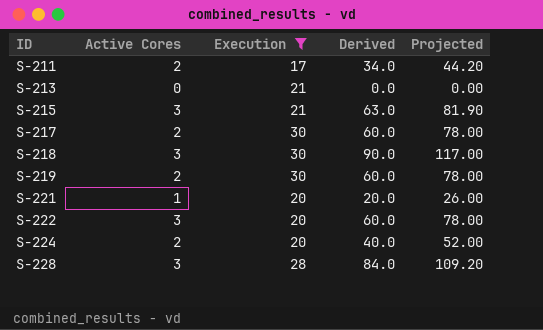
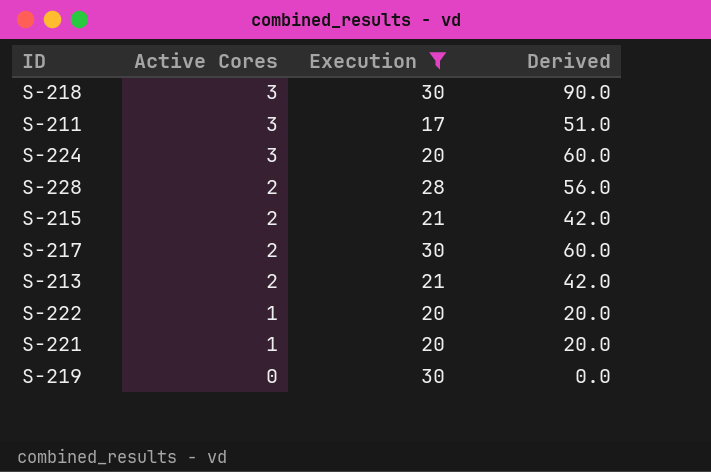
row order: ID ascending -> Active Cores descending
column Projected | formula: [Derived] * 1.3 -> none
S-211 | Active Cores: 2 -> 3
S-211 | Derived: 34.0 -> 51.0
S-224 | Active Cores: 2 -> 3
S-224 | Derived: 40.0 -> 60.0
S-228 | Active Cores: 3 -> 2
S-228 | Derived: 84.0 -> 56.0
S-215 | Active Cores: 3 -> 2
S-215 | Derived: 63.0 -> 42.0
S-213 | Active Cores: 0 -> 2
S-213 | Derived: 0.0 -> 42.0
S-222 | Active Cores: 3 -> 1
S-222 | Derived: 60.0 -> 20.0
S-219 | Active Cores: 2 -> 0
S-219 | Derived: 60.0 -> 0.0

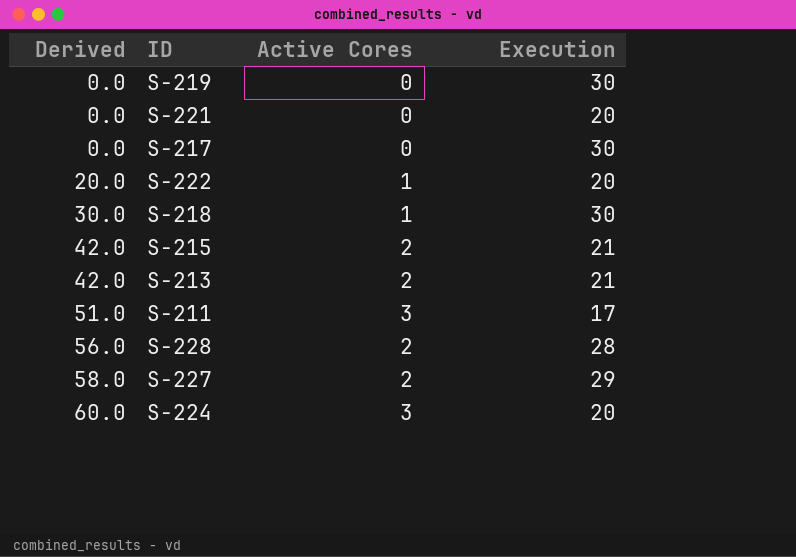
filter: Execution != 29 -> none
row order: Active Cores descending -> Derived ascending
column Derived | position: 4 -> 1
S-221 | Derived: 20.0 -> 0.0
S-221 | Active Cores: 1 -> 0
S-217 | Derived: 60.0 -> 0.0
S-217 | Active Cores: 2 -> 0
S-218 | Derived: 90.0 -> 30.0
S-218 | Active Cores: 3 -> 1

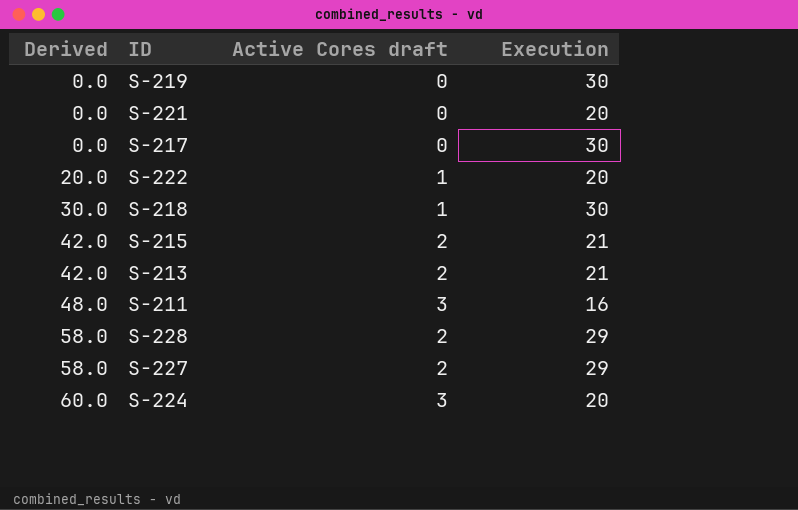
column name: Active Cores -> Active Cores draft
S-211 | Derived: 51.0 -> 48.0
S-211 | Execution: 17 -> 16
S-228 | Derived: 56.0 -> 58.0
S-228 | Execution: 28 -> 29

